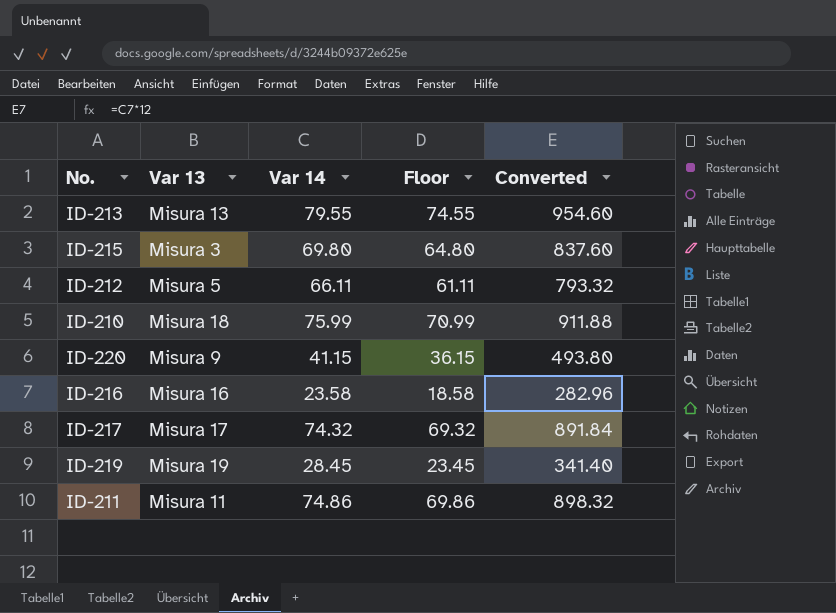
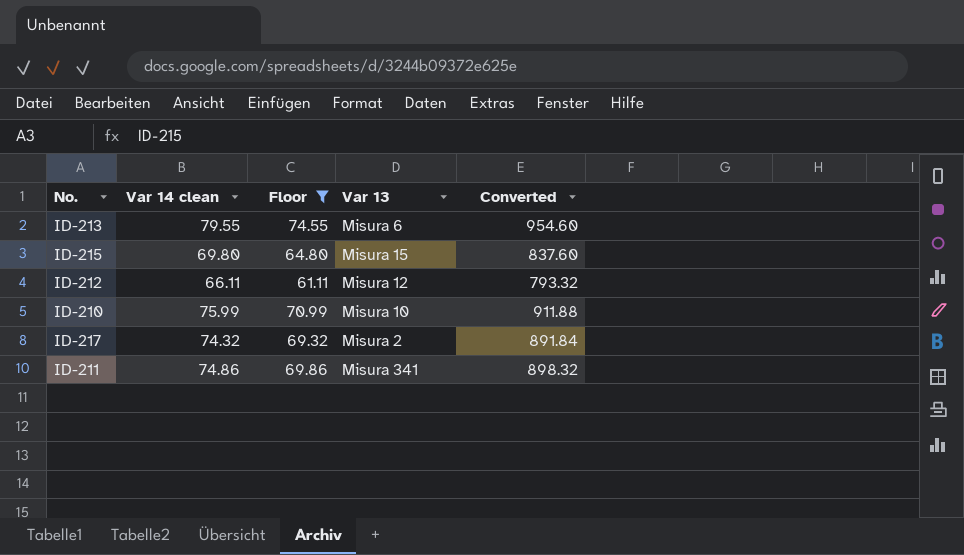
filter: none -> Floor >= 61.11
column name: Var 14 -> Var 14 clean
column Var 13 | position: 2 -> 4
ID-213 | Var 13: Misura 13 -> Misura 6
ID-215 | Var 13: Misura 3 -> Misura 15
ID-212 | Var 13: Misura 5 -> Misura 12
ID-210 | Var 13: Misura 18 -> Misura 10
ID-217 | Var 13: Misura 17 -> Misura 2
ID-211 | Var 13: Misura 11 -> Misura 341

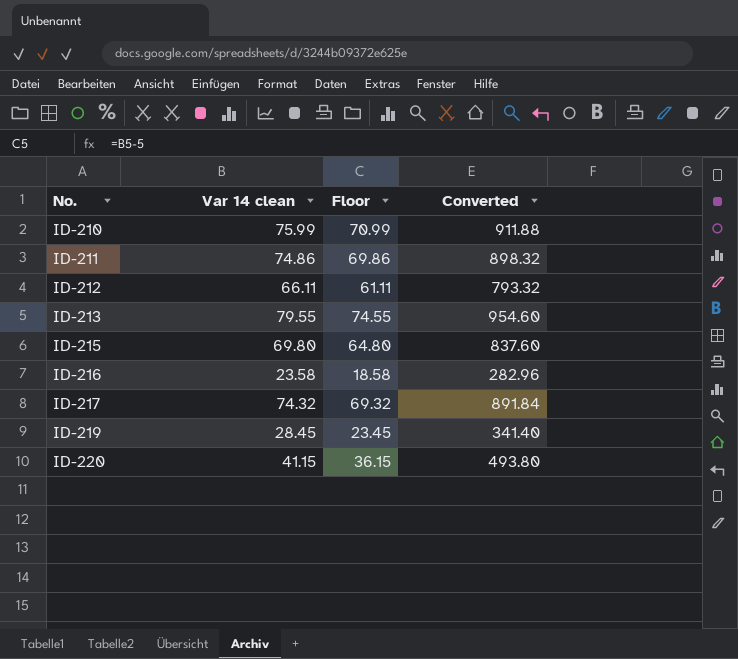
filter: Floor >= 61.11 -> none
row order: none -> No. ascending
column Var 13 | position: 4 -> none

